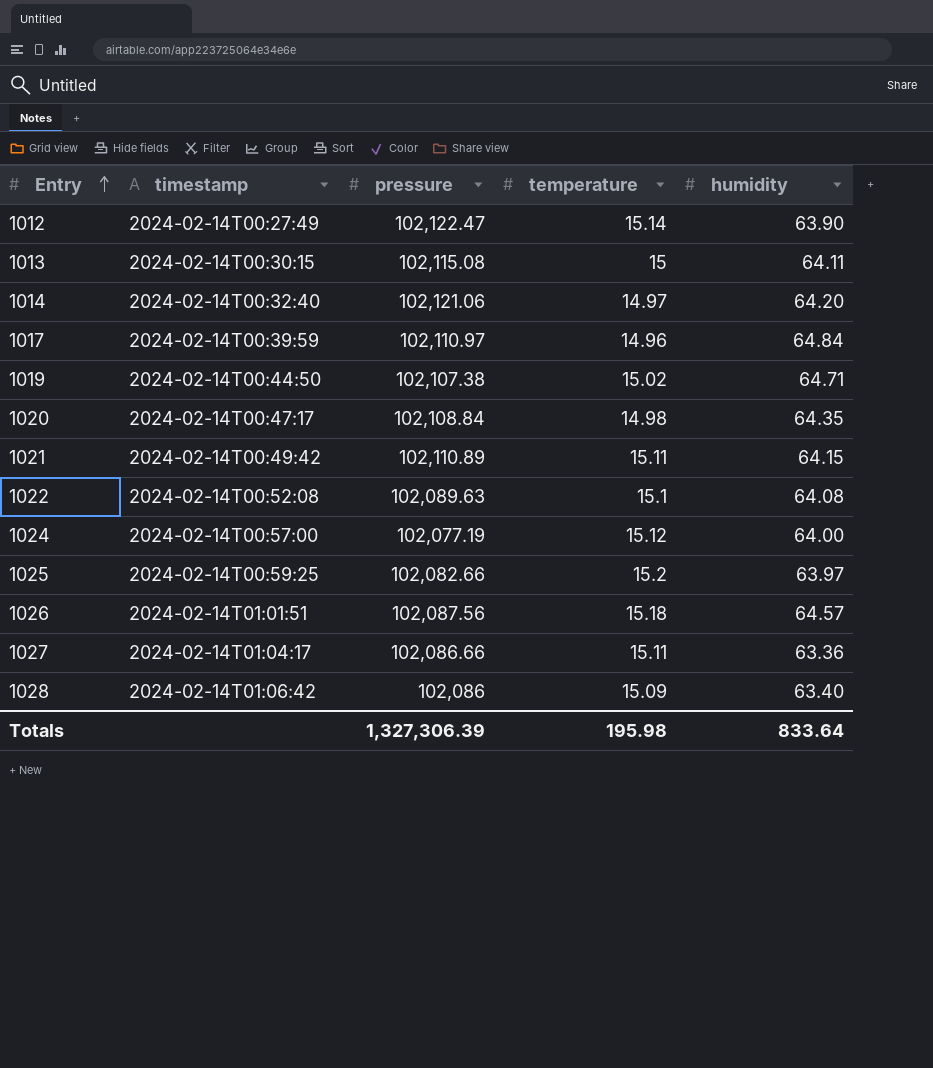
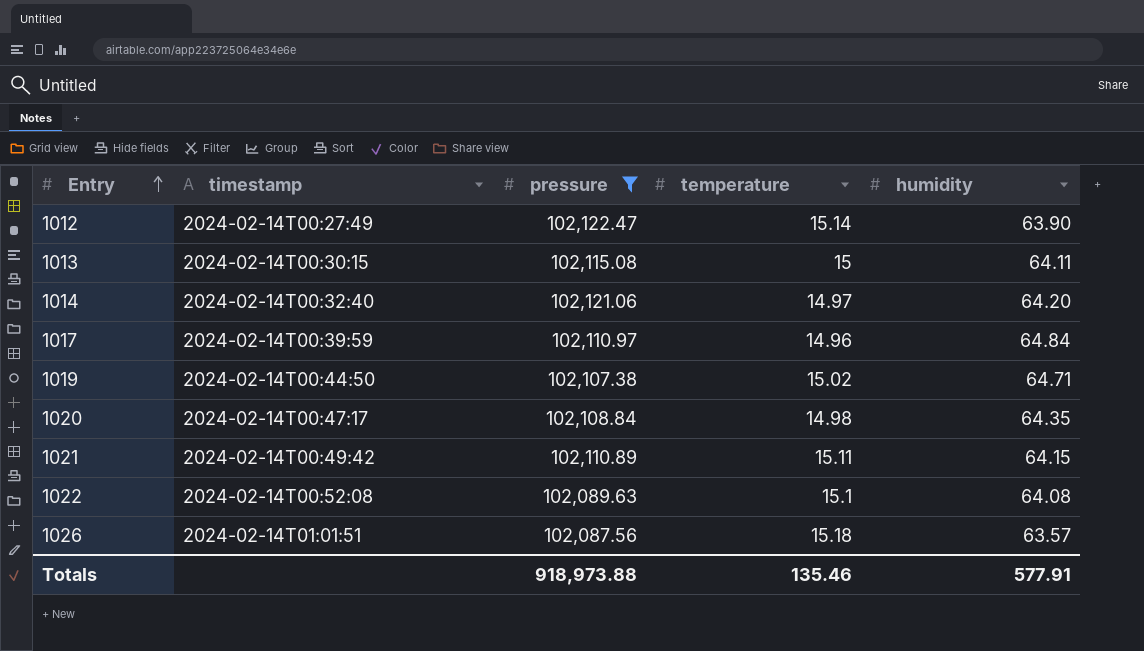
filter: none -> pressure >= 102,087.56
1026 | humidity: 64.57 -> 63.57
Totals | pressure: 1,327,306.39 -> 918,973.88
Totals | temperature: 195.98 -> 135.46
Totals | humidity: 833.64 -> 577.91

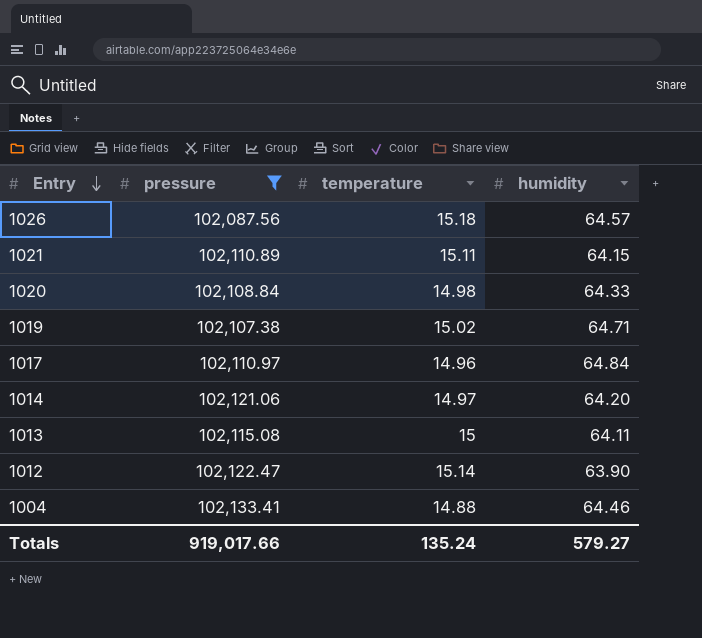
row order: Entry ascending -> Entry descending
column timestamp | position: 2 -> none
row 1022: 2024-02-14T00:52:08 | 102,089.63 | 15.1 | 64.08 -> none
1026 | humidity: 63.57 -> 64.57
1020 | humidity: 64.35 -> 64.33
row 1004: none -> 102,133.41 | 14.88 | 64.46
Totals | pressure: 918,973.88 -> 919,017.66
Totals | temperature: 135.46 -> 135.24
Totals | humidity: 577.91 -> 579.27

